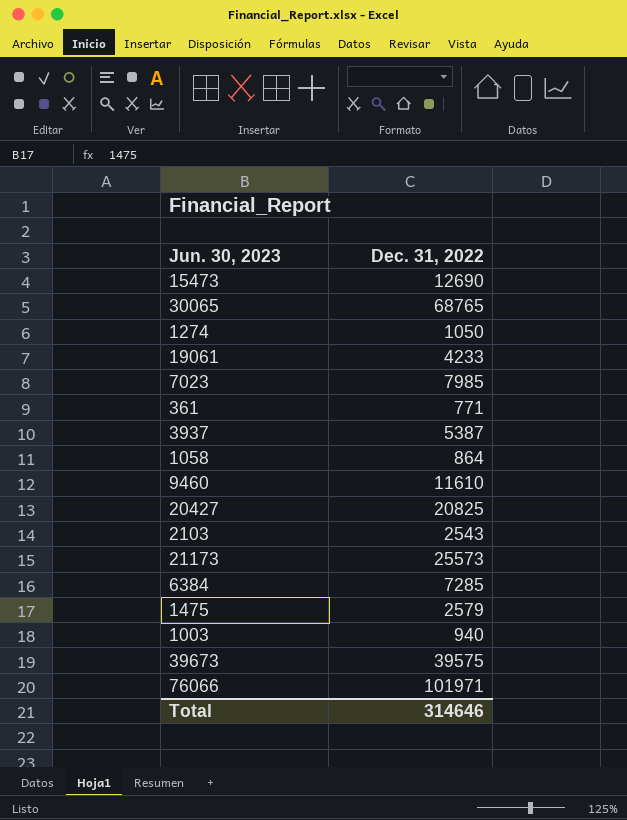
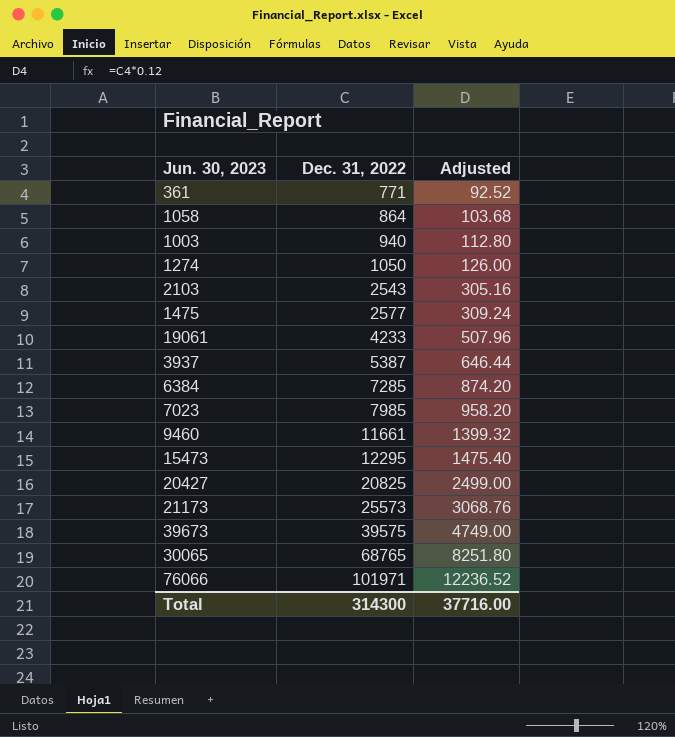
row order: none -> Dec. 31, 2022 ascending
column Adjusted | formula: none -> [Dec. 31, 2022] * 0.12
1475 | Dec. 31, 2022: 2579 -> 2577
9460 | Dec. 31, 2022: 11610 -> 11661
15473 | Dec. 31, 2022: 12690 -> 12295
Total | Dec. 31, 2022: 314646 -> 314300

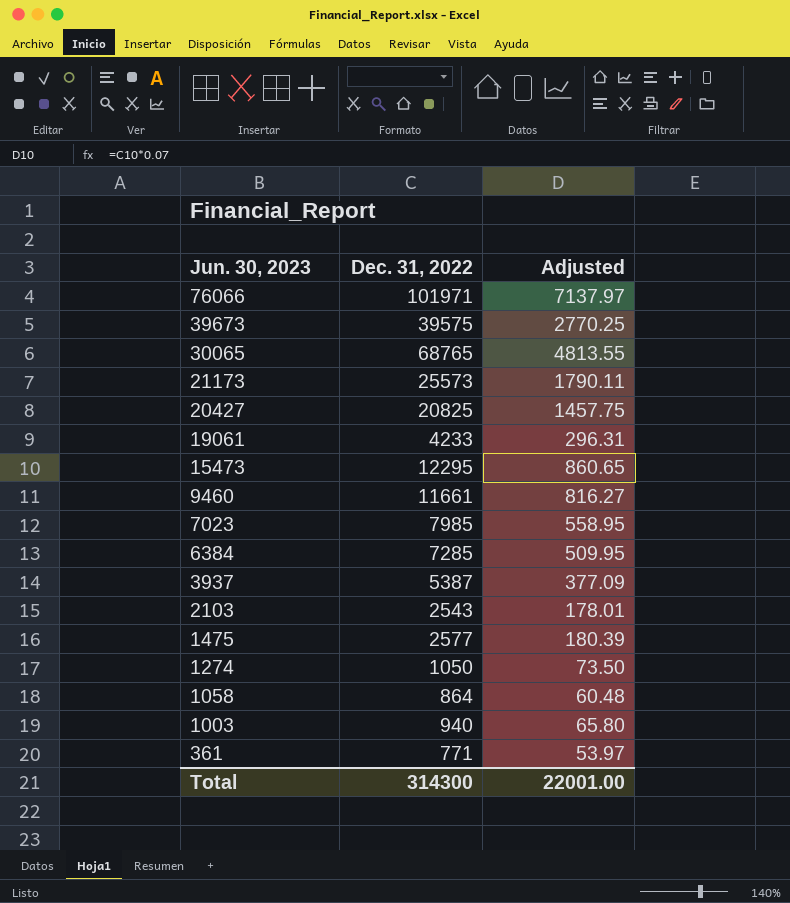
row order: Dec. 31, 2022 ascending -> Jun. 30, 2023 descending
column Adjusted | formula: [Dec. 31, 2022] * 0.12 -> [Dec. 31, 2022] * 0.07
Total | Adjusted: 37716.00 -> 22001.00

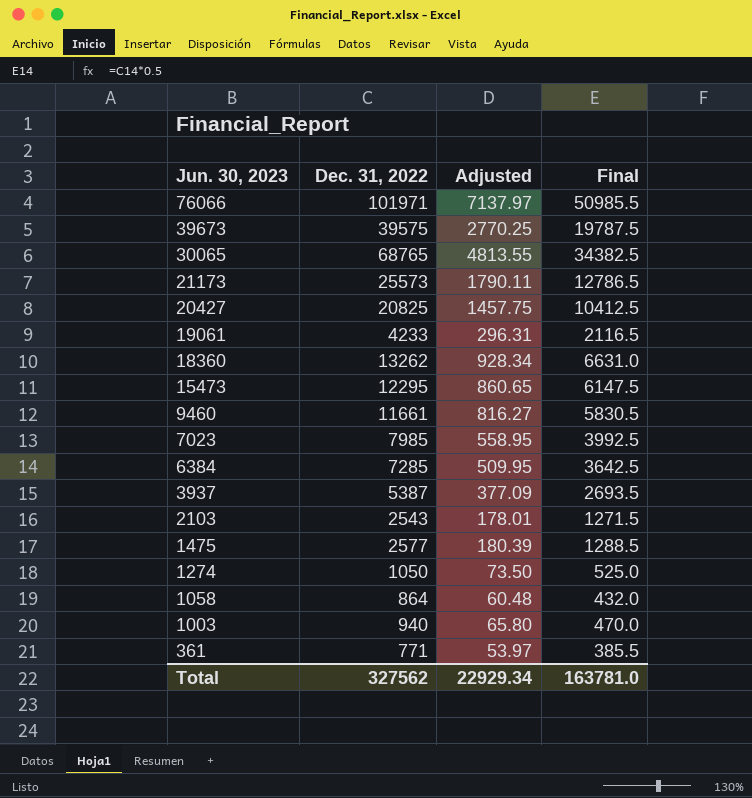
column Final | formula: none -> [Dec. 31, 2022] * 0.5
row 18360: none -> 13262 | 928.34 | 6631.0
Total | Dec. 31, 2022: 314300 -> 327562
Total | Adjusted: 22001.00 -> 22929.34

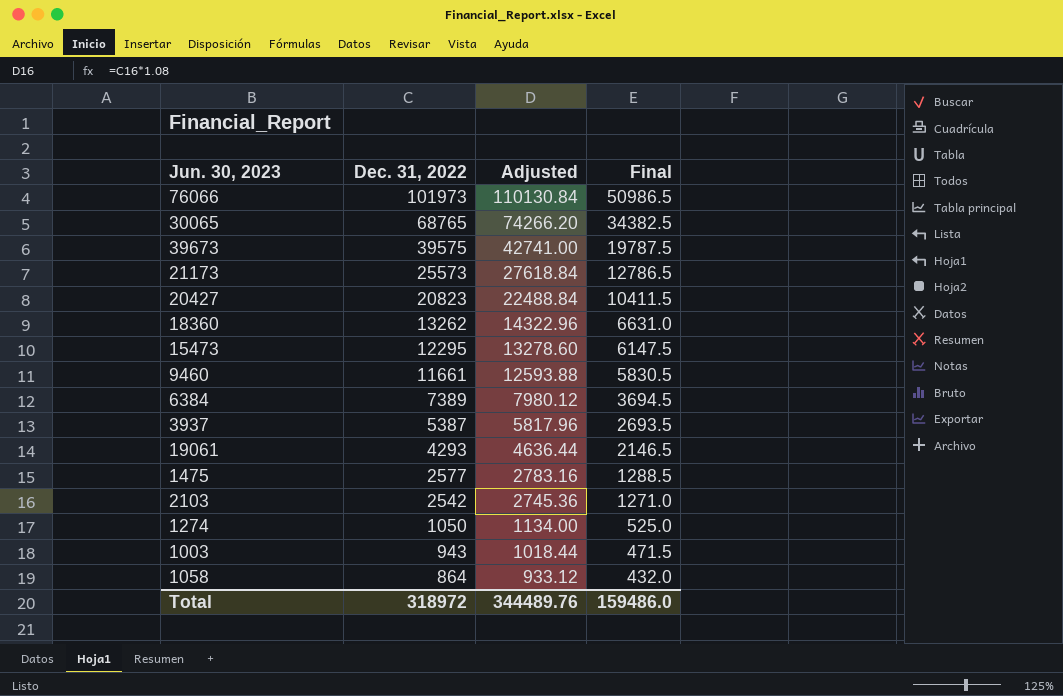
row order: Jun. 30, 2023 descending -> Dec. 31, 2022 descending
column Adjusted | formula: [Dec. 31, 2022] * 0.07 -> [Dec. 31, 2022] * 1.08
row 7023: 7985 | 558.95 | 3992.5 -> none
row 361: 771 | 53.97 | 385.5 -> none
76066 | Dec. 31, 2022: 101971 -> 101973
76066 | Final: 50985.5 -> 50986.5
20427 | Dec. 31, 2022: 20825 -> 20823
20427 | Final: 10412.5 -> 10411.5
6384 | Dec. 31, 2022: 7285 -> 7389
6384 | Final: 3642.5 -> 3694.5
19061 | Dec. 31, 2022: 4233 -> 4293
19061 | Final: 2116.5 -> 2146.5
2103 | Dec. 31, 2022: 2543 -> 2542
2103 | Final: 1271.5 -> 1271.0
1003 | Dec. 31, 2022: 940 -> 943
1003 | Final: 470.0 -> 471.5
Total | Dec. 31, 2022: 327562 -> 318972
Total | Adjusted: 22929.34 -> 344489.76
Total | Final: 163781.0 -> 159486.0

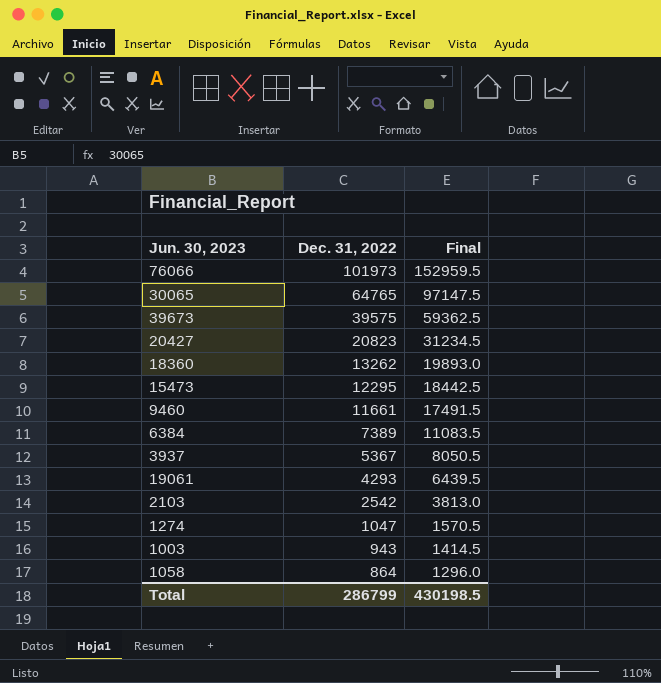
column Adjusted | formula: [Dec. 31, 2022] * 1.08 -> none
column Final | formula: [Dec. 31, 2022] * 0.5 -> [Dec. 31, 2022] * 1.5
row 21173: 25573 | 27618.84 | 12786.5 -> none
row 1475: 2577 | 2783.16 | 1288.5 -> none
30065 | Dec. 31, 2022: 68765 -> 64765
3937 | Dec. 31, 2022: 5387 -> 5367
1274 | Dec. 31, 2022: 1050 -> 1047
Total | Dec. 31, 2022: 318972 -> 286799
Total | Final: 159486.0 -> 430198.5

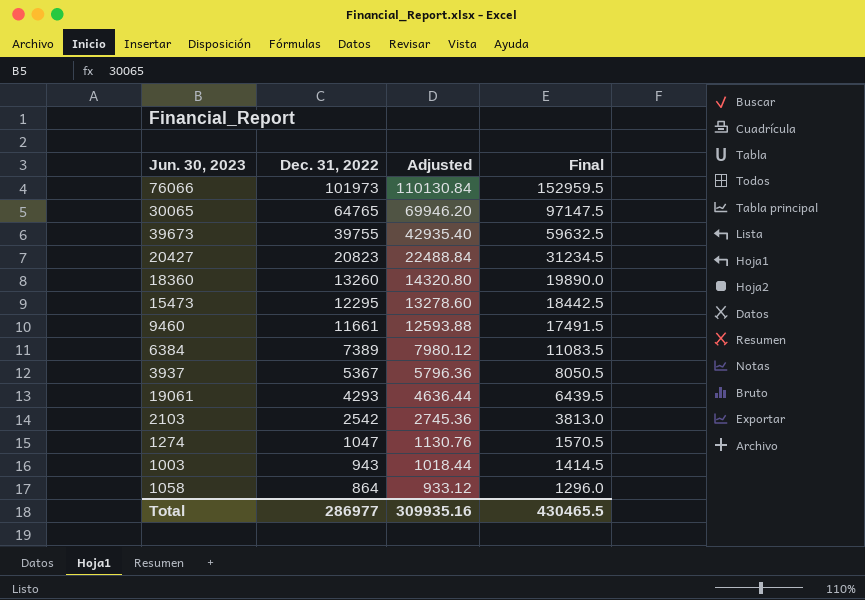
column Adjusted | formula: none -> [Dec. 31, 2022] * 1.08
39673 | Dec. 31, 2022: 39575 -> 39755
39673 | Final: 59362.5 -> 59632.5
18360 | Dec. 31, 2022: 13262 -> 13260
18360 | Final: 19893.0 -> 19890.0
Total | Dec. 31, 2022: 286799 -> 286977
Total | Final: 430198.5 -> 430465.5

